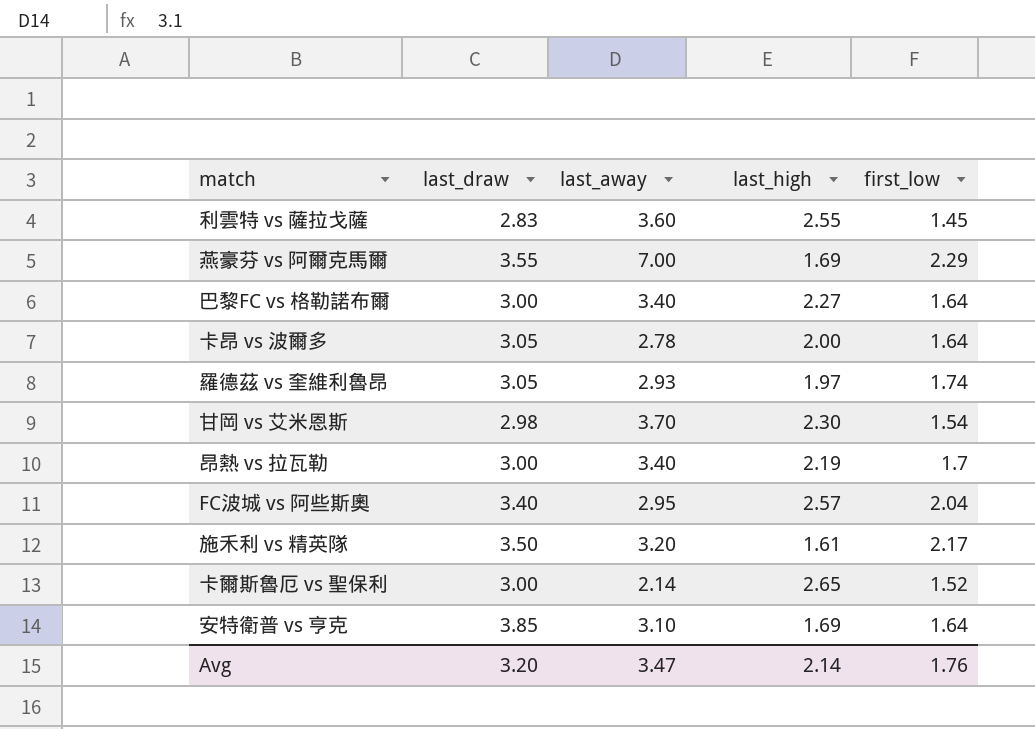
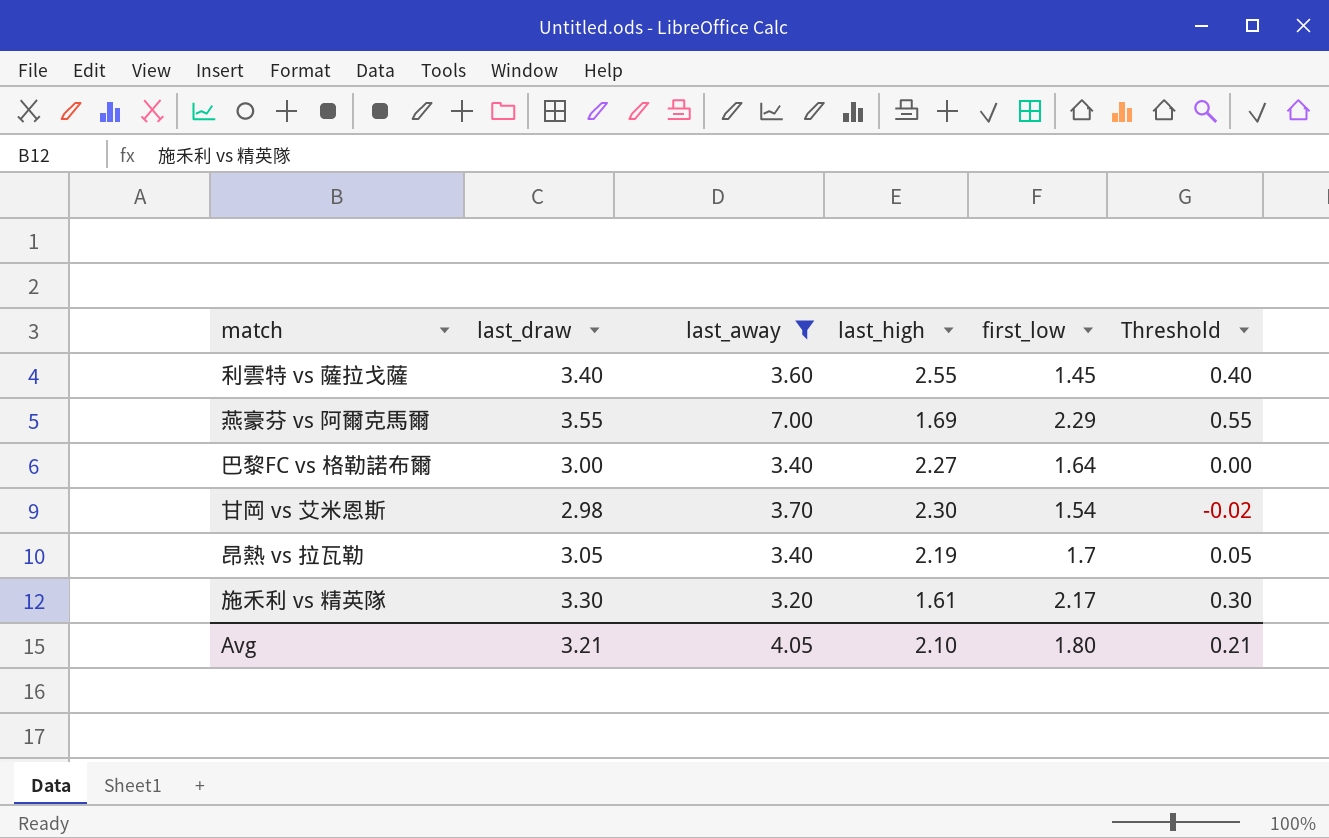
filter: none -> last_away >= 3.20
column Threshold | formula: none -> [last_draw] - 3
利雲特 vs 薩拉戈薩 | last_draw: 2.83 -> 3.40
昂熱 vs 拉瓦勒 | last_draw: 3.00 -> 3.05
施禾利 vs 精英隊 | last_draw: 3.50 -> 3.30
Avg | last_draw: 3.20 -> 3.21
Avg | last_away: 3.47 -> 4.05
Avg | last_high: 2.14 -> 2.10
Avg | first_low: 1.76 -> 1.80

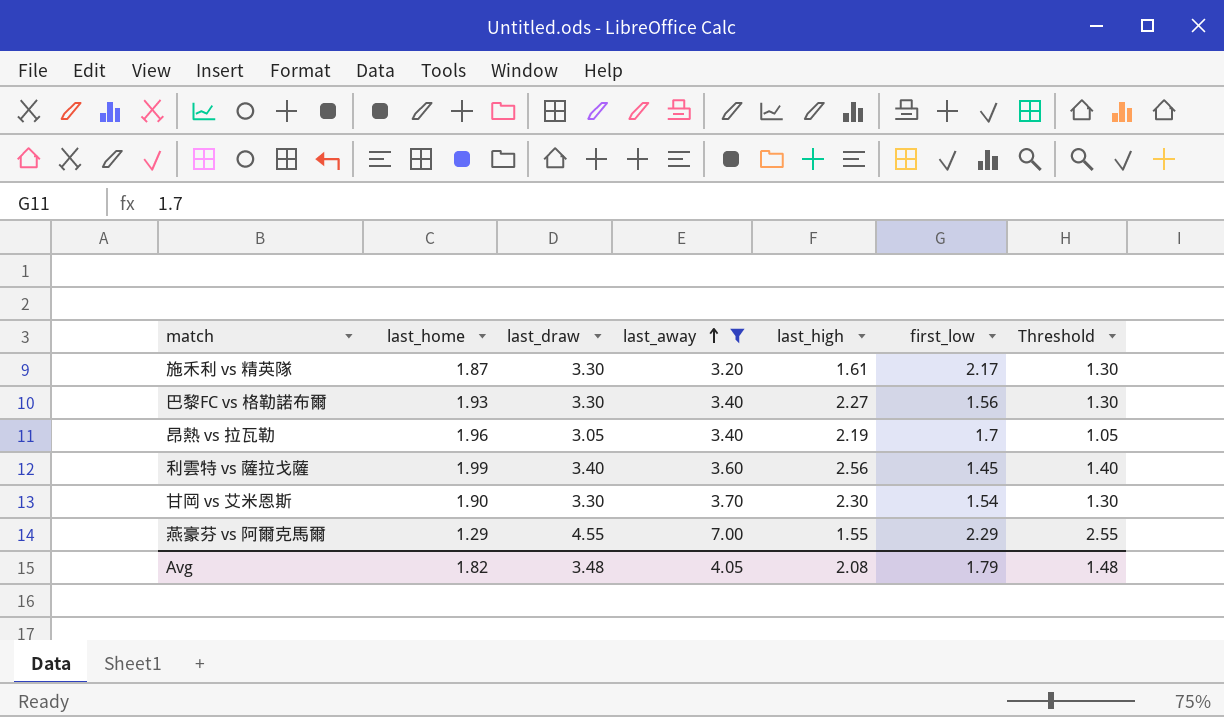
row order: none -> last_away ascending
column last_home | position: none -> 2
column Threshold | formula: [last_draw] - 3 -> [last_draw] - 2
巴黎FC vs 格勒諾布爾 | last_draw: 3.00 -> 3.30
巴黎FC vs 格勒諾布爾 | first_low: 1.64 -> 1.56
利雲特 vs 薩拉戈薩 | last_high: 2.55 -> 2.56
甘岡 vs 艾米恩斯 | last_draw: 2.98 -> 3.30
燕豪芬 vs 阿爾克馬爾 | last_draw: 3.55 -> 4.55
燕豪芬 vs 阿爾克馬爾 | last_high: 1.69 -> 1.55
Avg | last_draw: 3.21 -> 3.48
Avg | last_high: 2.10 -> 2.08
Avg | first_low: 1.80 -> 1.79
Avg | Threshold: 0.21 -> 1.48

